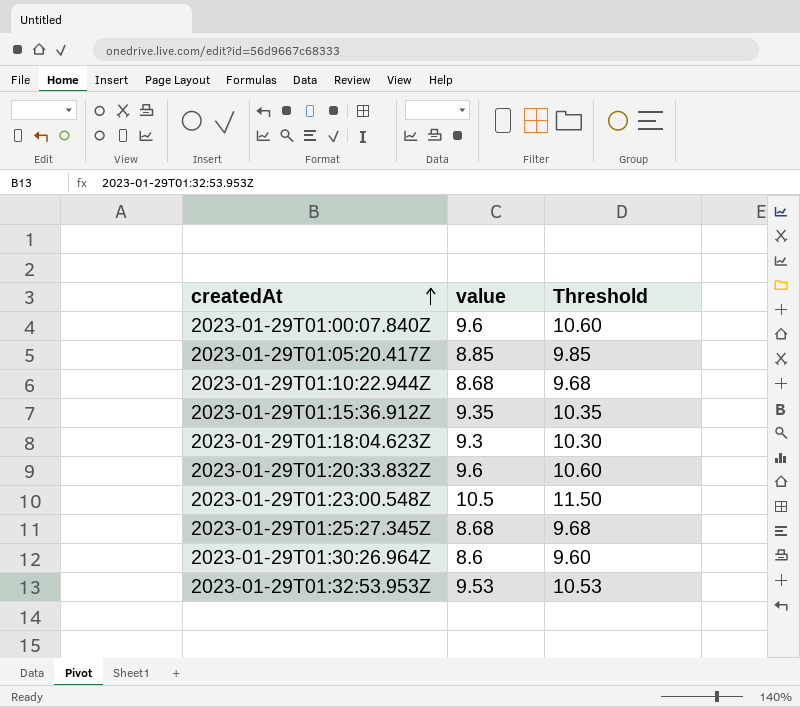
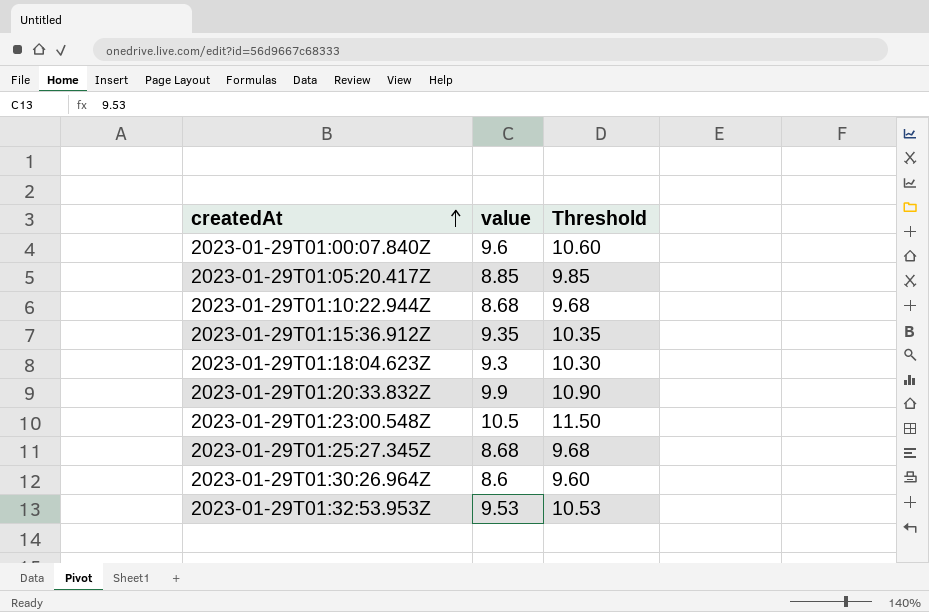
2023-01-29T01:20:33.832Z | value: 9.6 -> 9.9
2023-01-29T01:20:33.832Z | Threshold: 10.60 -> 10.90

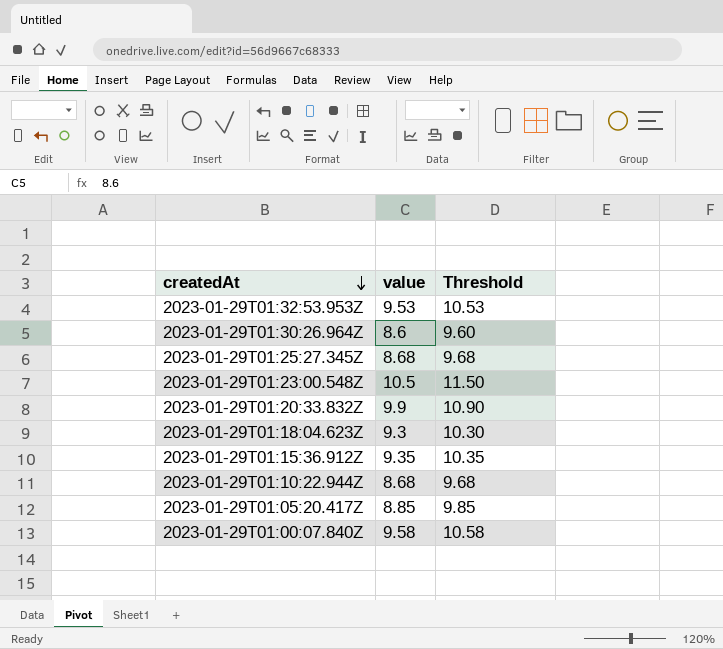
row order: createdAt ascending -> createdAt descending
2023-01-29T01:00:07.840Z | value: 9.6 -> 9.58
2023-01-29T01:00:07.840Z | Threshold: 10.60 -> 10.58

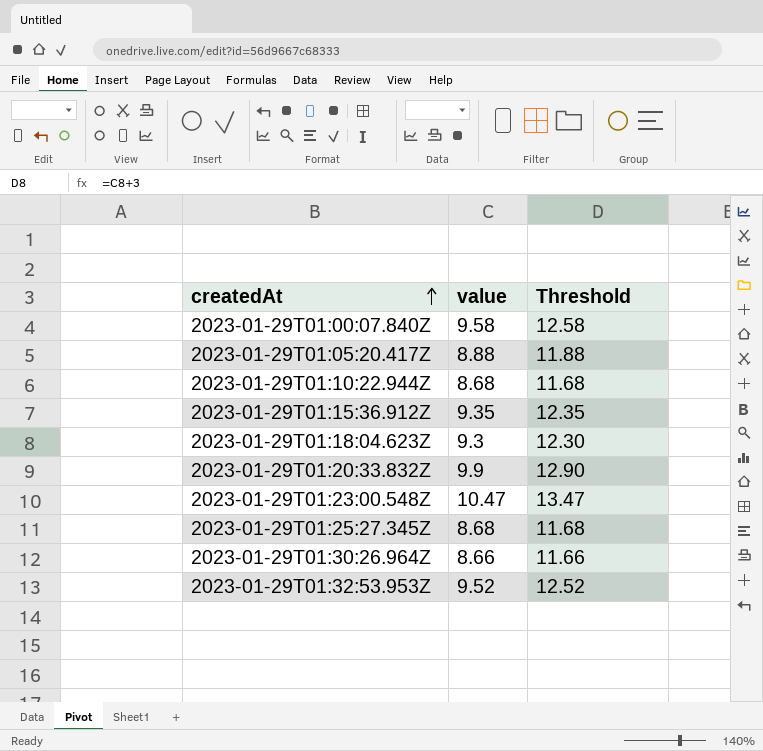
row order: createdAt descending -> createdAt ascending
column Threshold | formula: [value] + 1 -> [value] + 3
2023-01-29T01:05:20.417Z | value: 8.85 -> 8.88
2023-01-29T01:23:00.548Z | value: 10.5 -> 10.47
2023-01-29T01:30:26.964Z | value: 8.6 -> 8.66
2023-01-29T01:32:53.953Z | value: 9.53 -> 9.52

